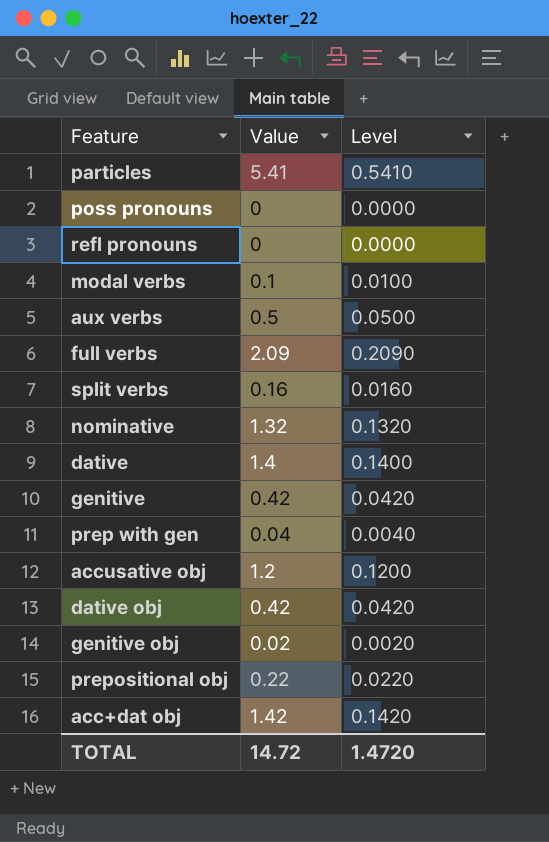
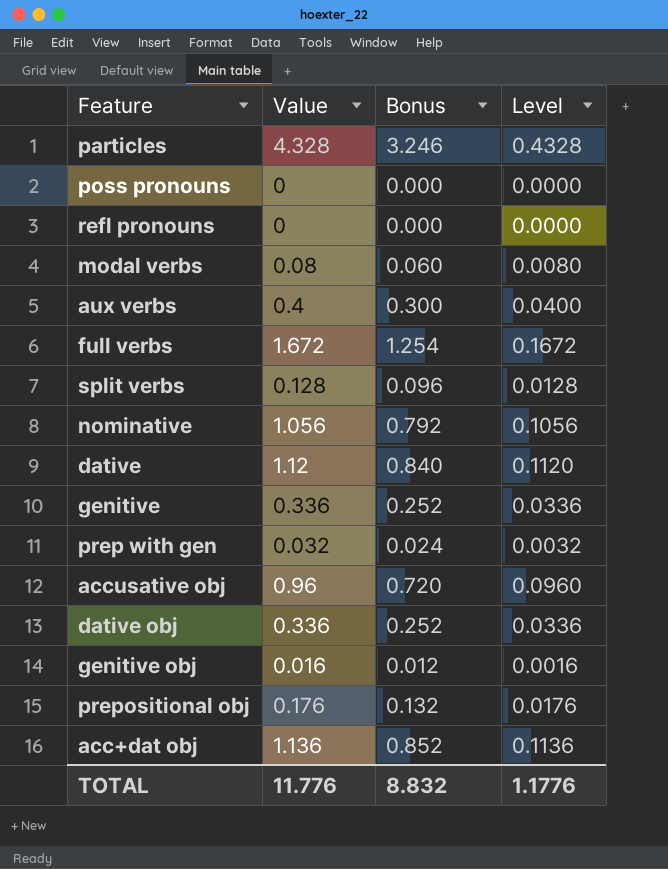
column Bonus | formula: none -> [Value] * 0.75
particles | Value: 5.41 -> 4.328
particles | Level: 0.5410 -> 0.4328
modal verbs | Value: 0.1 -> 0.08
modal verbs | Level: 0.0100 -> 0.0080
aux verbs | Value: 0.5 -> 0.4
aux verbs | Level: 0.0500 -> 0.0400
full verbs | Value: 2.09 -> 1.672
full verbs | Level: 0.2090 -> 0.1672
split verbs | Value: 0.16 -> 0.128
split verbs | Level: 0.0160 -> 0.0128
nominative | Value: 1.32 -> 1.056
nominative | Level: 0.1320 -> 0.1056
dative | Value: 1.4 -> 1.12
dative | Level: 0.1400 -> 0.1120
genitive | Value: 0.42 -> 0.336
genitive | Level: 0.0420 -> 0.0336
prep with gen | Value: 0.04 -> 0.032
prep with gen | Level: 0.0040 -> 0.0032
accusative obj | Value: 1.2 -> 0.96
accusative obj | Level: 0.1200 -> 0.0960
dative obj | Value: 0.42 -> 0.336
dative obj | Level: 0.0420 -> 0.0336
genitive obj | Value: 0.02 -> 0.016
genitive obj | Level: 0.0020 -> 0.0016
prepositional obj | Value: 0.22 -> 0.176
prepositional obj | Level: 0.0220 -> 0.0176
acc+dat obj | Value: 1.42 -> 1.136
acc+dat obj | Level: 0.1420 -> 0.1136
TOTAL | Value: 14.72 -> 11.776
TOTAL | Level: 1.4720 -> 1.1776

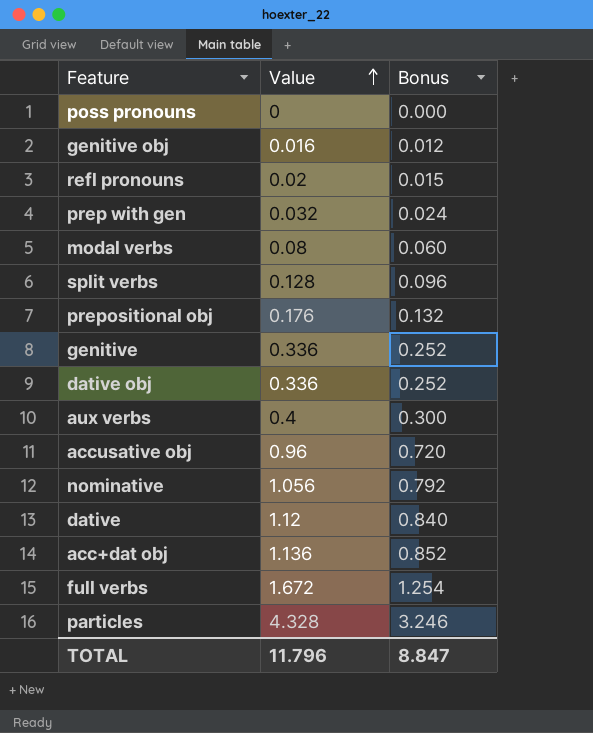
row order: none -> Value ascending
column Level | formula: [Value] * 0.1 -> none
refl pronouns | Value: 0 -> 0.02
refl pronouns | Bonus: 0.000 -> 0.015
TOTAL | Value: 11.776 -> 11.796
TOTAL | Bonus: 8.832 -> 8.847

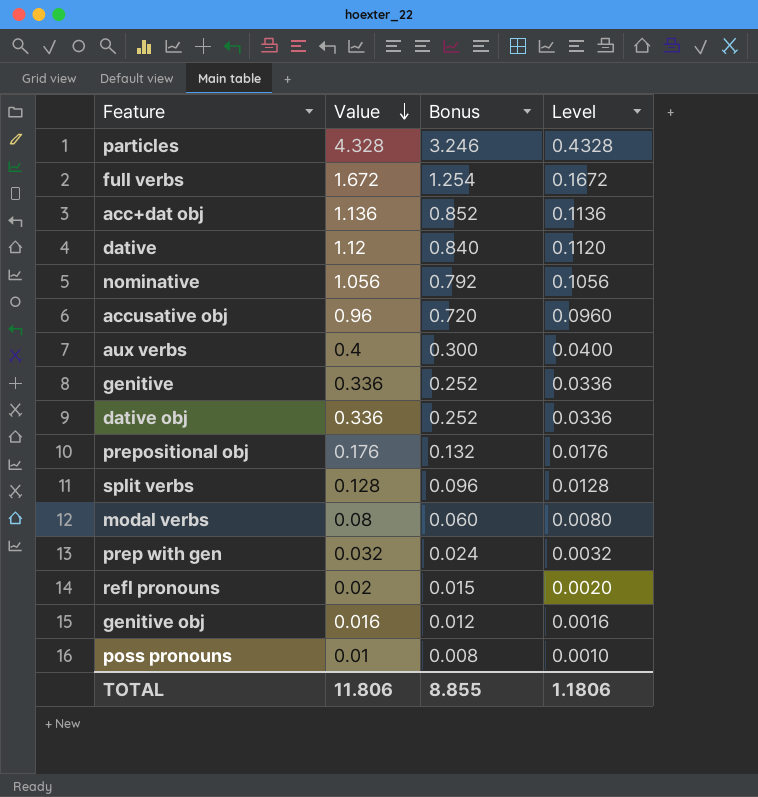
row order: Value ascending -> Value descending
column Level | formula: none -> [Value] * 0.1
poss pronouns | Value: 0 -> 0.01
poss pronouns | Bonus: 0.000 -> 0.008
TOTAL | Value: 11.796 -> 11.806
TOTAL | Bonus: 8.847 -> 8.855

